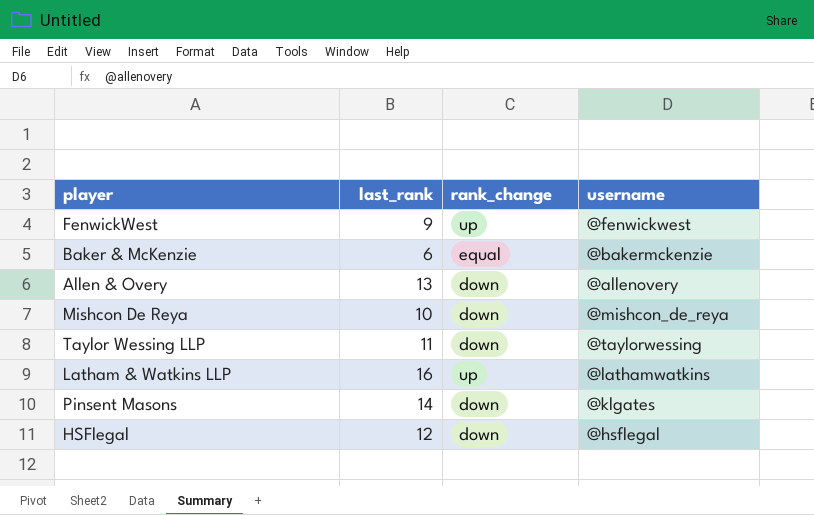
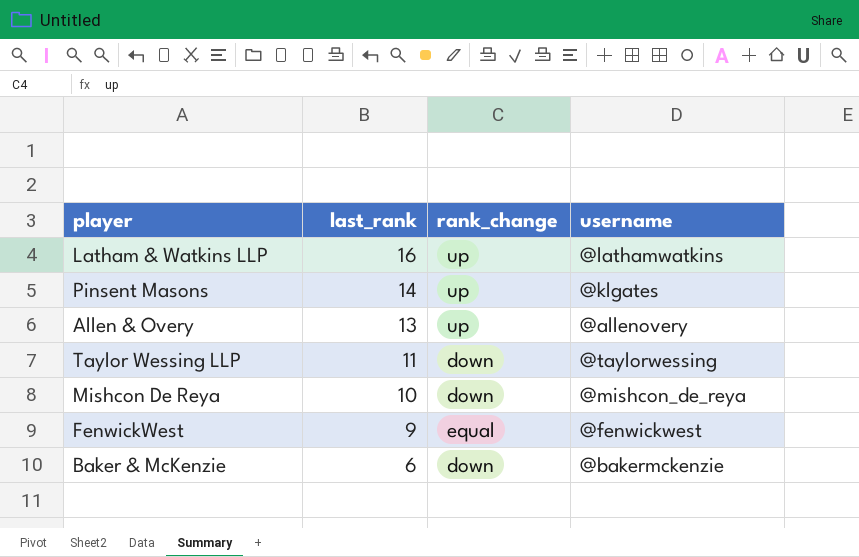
row order: none -> last_rank descending
row HSFlegal: 12 | down | @hsflegal -> none
Pinsent Masons | rank_change: down -> up
Allen & Overy | rank_change: down -> up
FenwickWest | rank_change: up -> equal
Baker & McKenzie | rank_change: equal -> down

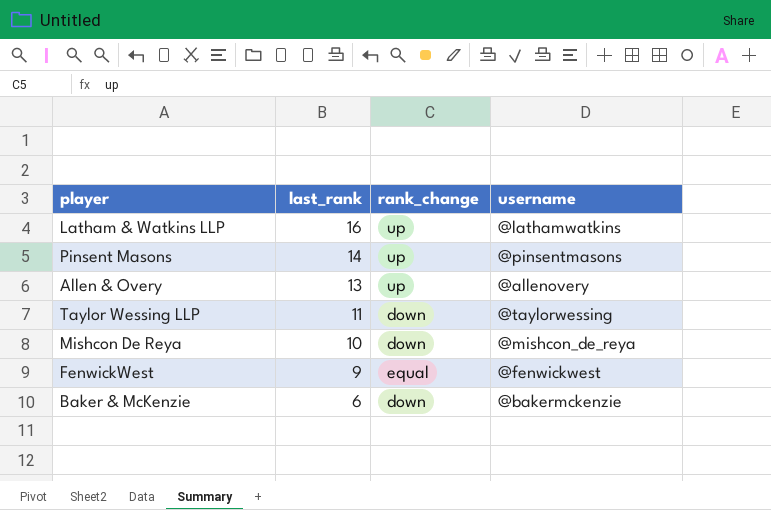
Pinsent Masons | username: @klgates -> @pinsentmasons

